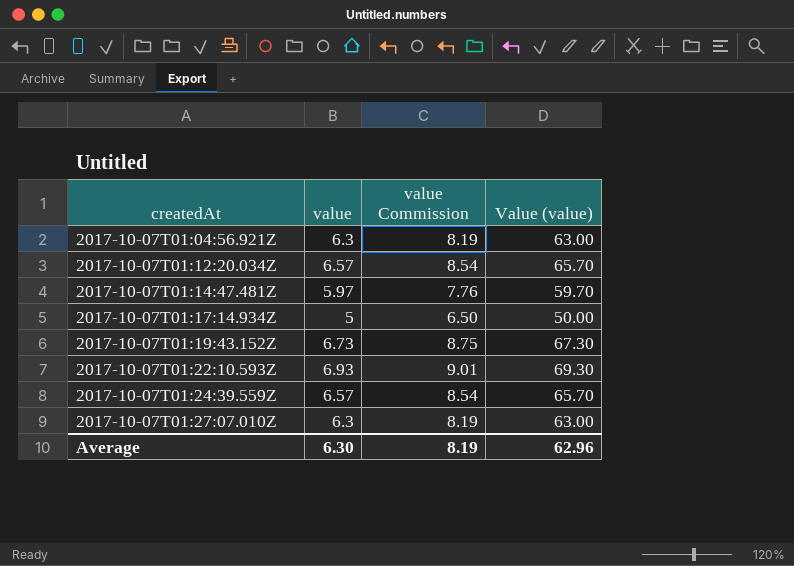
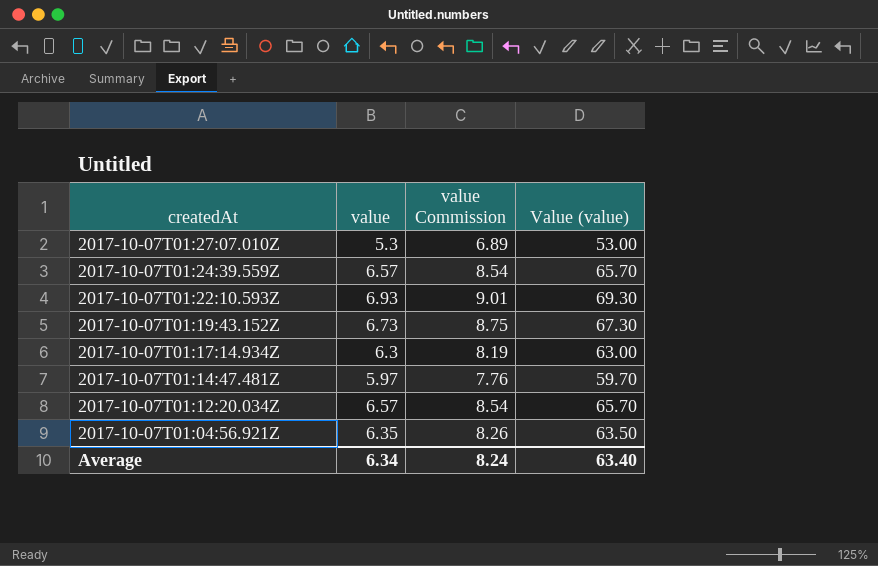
row order: createdAt ascending -> createdAt descending
2017-10-07T01:27:07.010Z | value: 6.3 -> 5.3
2017-10-07T01:27:07.010Z | value Commission: 8.19 -> 6.89
2017-10-07T01:27:07.010Z | Value (value): 63.00 -> 53.00
2017-10-07T01:17:14.934Z | value: 5 -> 6.3
2017-10-07T01:17:14.934Z | value Commission: 6.50 -> 8.19
2017-10-07T01:17:14.934Z | Value (value): 50.00 -> 63.00
2017-10-07T01:04:56.921Z | value: 6.3 -> 6.35
2017-10-07T01:04:56.921Z | value Commission: 8.19 -> 8.26
2017-10-07T01:04:56.921Z | Value (value): 63.00 -> 63.50
Average | value: 6.30 -> 6.34
Average | value Commission: 8.19 -> 8.24
Average | Value (value): 62.96 -> 63.40

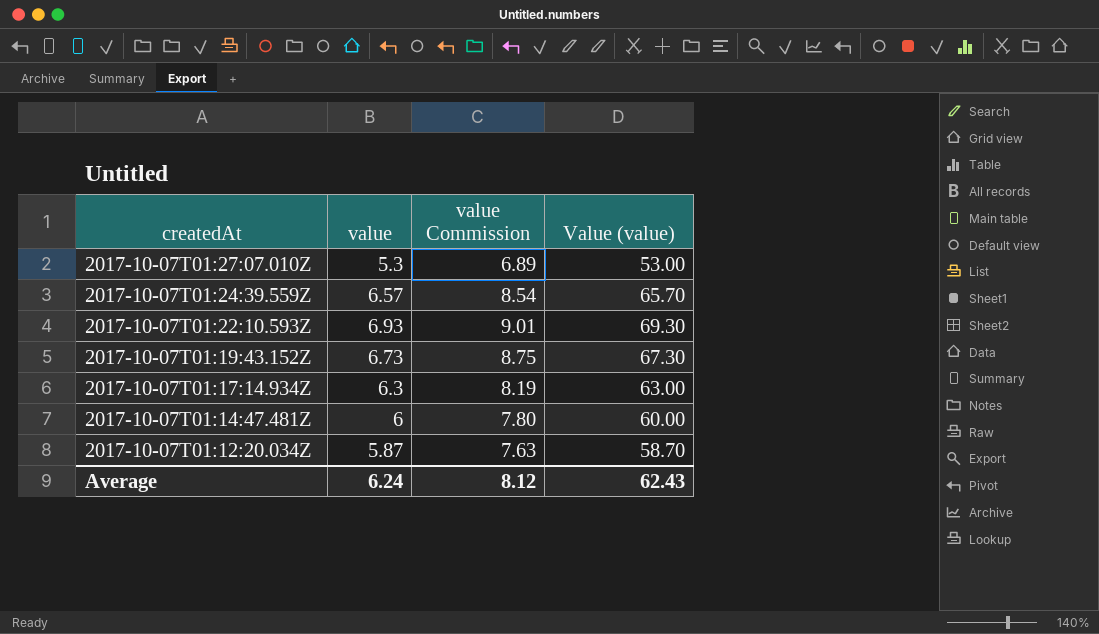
row 2017-10-07T01:04:56.921Z: 6.35 | 8.26 | 63.50 -> none
2017-10-07T01:14:47.481Z | value: 5.97 -> 6
2017-10-07T01:14:47.481Z | value Commission: 7.76 -> 7.80
2017-10-07T01:14:47.481Z | Value (value): 59.70 -> 60.00
2017-10-07T01:12:20.034Z | value: 6.57 -> 5.87
2017-10-07T01:12:20.034Z | value Commission: 8.54 -> 7.63
2017-10-07T01:12:20.034Z | Value (value): 65.70 -> 58.70
Average | value: 6.34 -> 6.24
Average | value Commission: 8.24 -> 8.12
Average | Value (value): 63.40 -> 62.43

